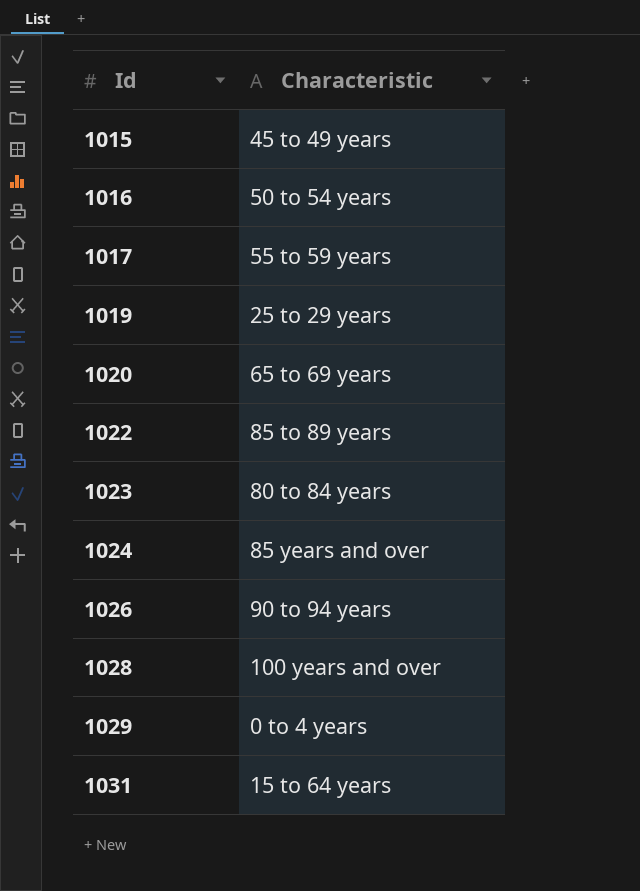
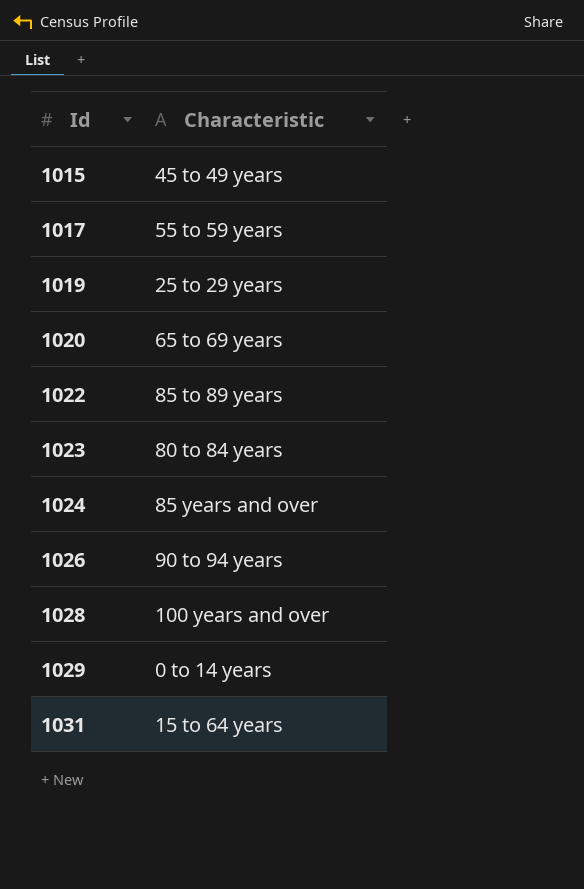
row 1016: 50 to 54 years -> none
1029 | Characteristic: 0 to 4 years -> 0 to 14 years

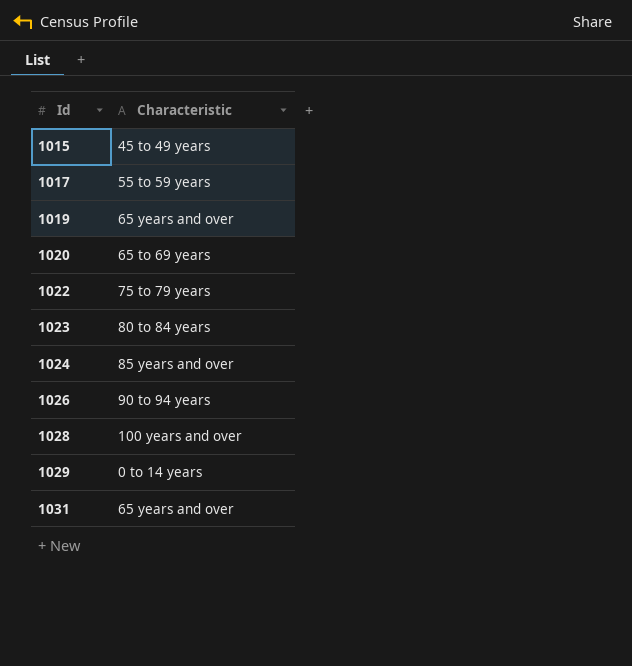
1019 | Characteristic: 25 to 29 years -> 65 years and over
1022 | Characteristic: 85 to 89 years -> 75 to 79 years
1031 | Characteristic: 15 to 64 years -> 65 years and over

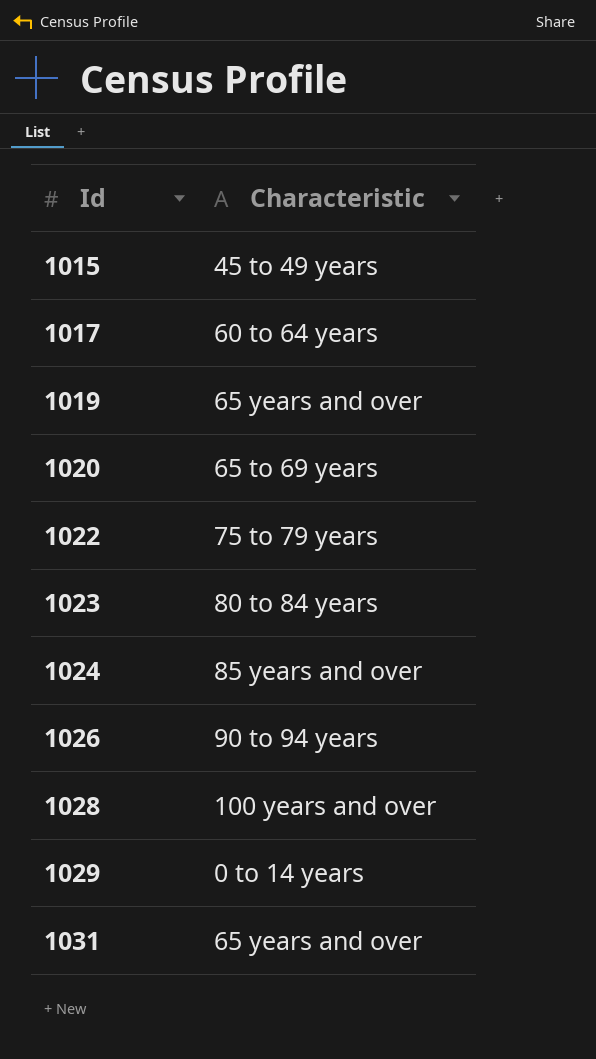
1017 | Characteristic: 55 to 59 years -> 60 to 64 years

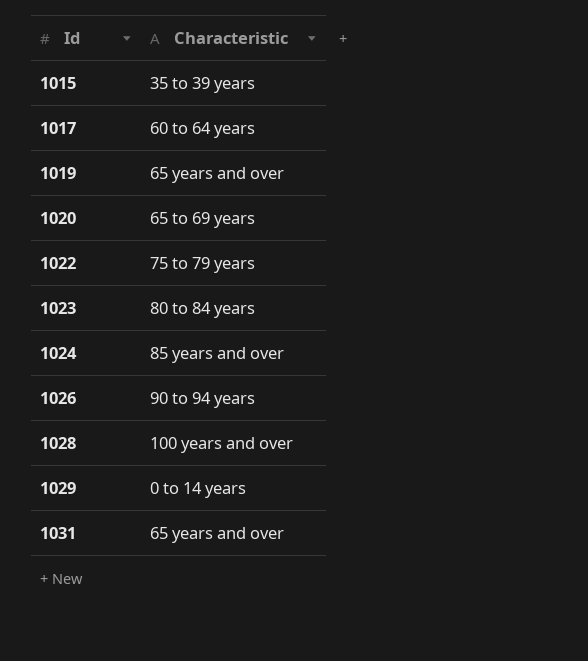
1015 | Characteristic: 45 to 49 years -> 35 to 39 years

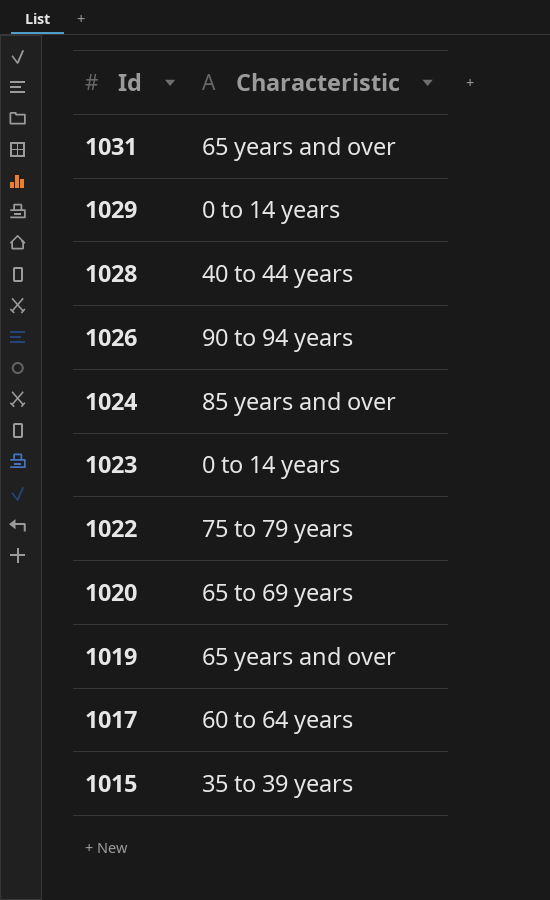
row order: Id ascending -> Id descending
1028 | Characteristic: 100 years and over -> 40 to 44 years
1023 | Characteristic: 80 to 84 years -> 0 to 14 years

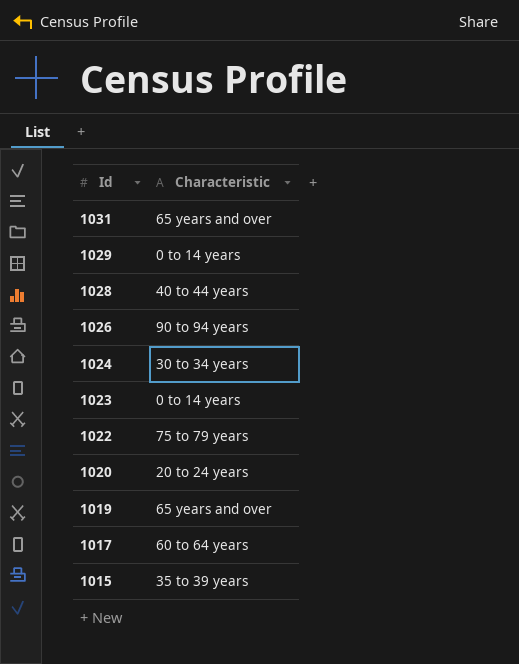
1024 | Characteristic: 85 years and over -> 30 to 34 years
1020 | Characteristic: 65 to 69 years -> 20 to 24 years

